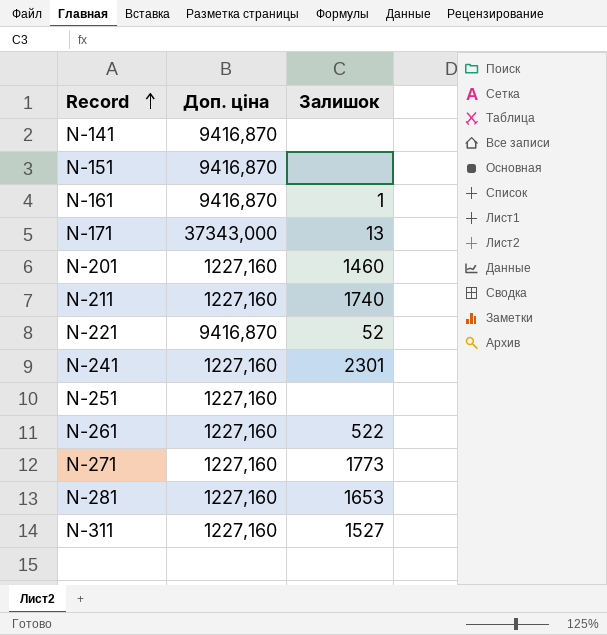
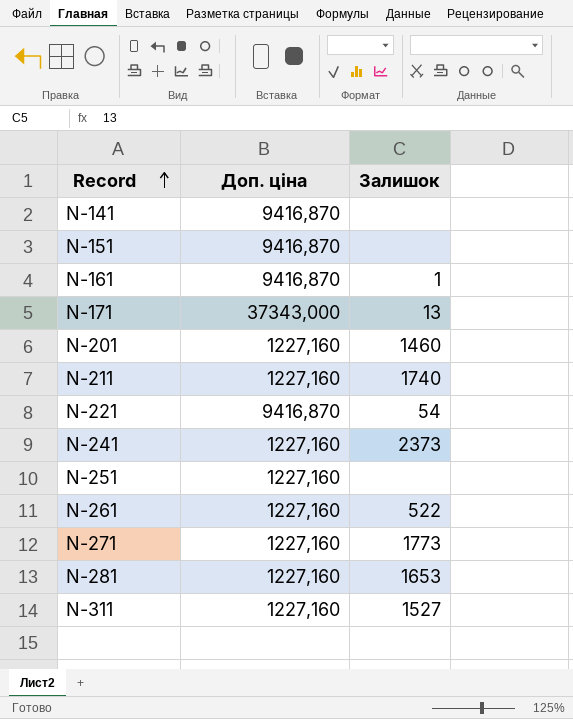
N-221 | Залишок: 52 -> 54
N-241 | Залишок: 2301 -> 2373

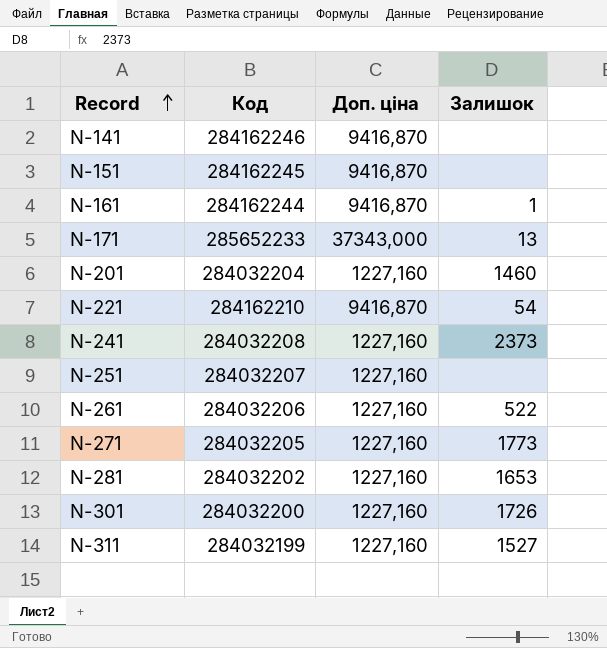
column Код | position: none -> 2
row N-211: 1227,160 | 1740 -> none
row N-301: none -> 284032200 | 1227,160 | 1726

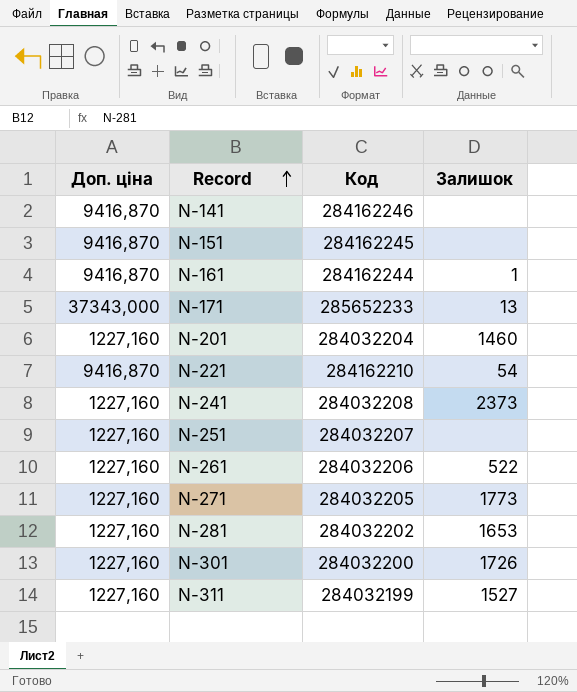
column Доп. ціна | position: 3 -> 1

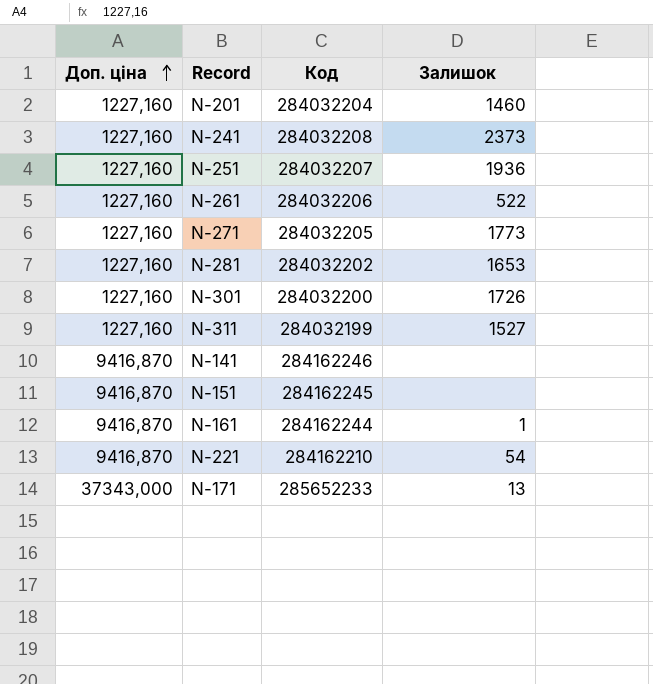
row order: Record ascending -> Доп. ціна ascending
N-251 | Залишок: none -> 1936

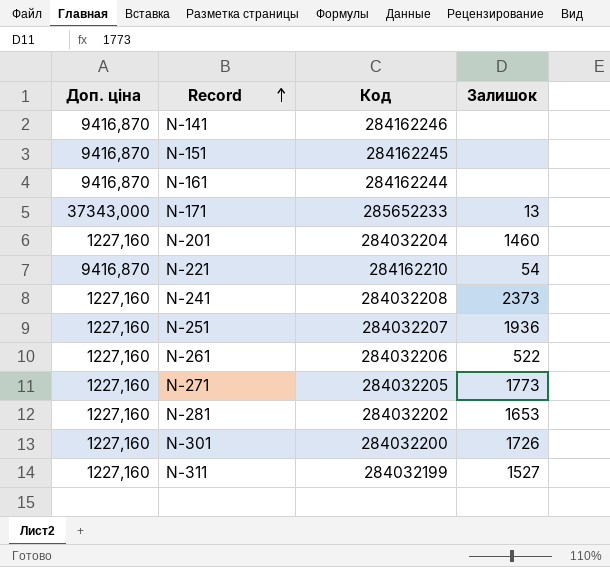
row order: Доп. ціна ascending -> Record ascending
N-161 | Залишок: 1 -> none

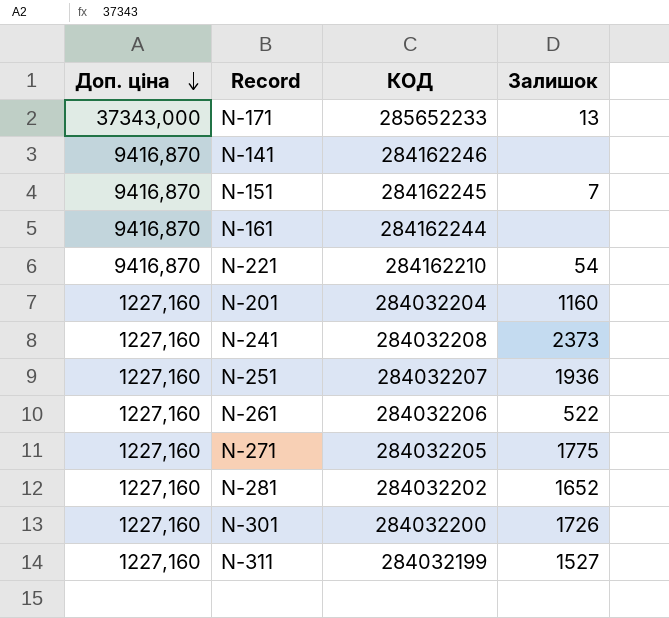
row order: Record ascending -> Доп. ціна descending
column name: Код -> КОД
N-151 | Залишок: none -> 7
N-201 | Залишок: 1460 -> 1160
N-271 | Залишок: 1773 -> 1775
N-281 | Залишок: 1653 -> 1652

